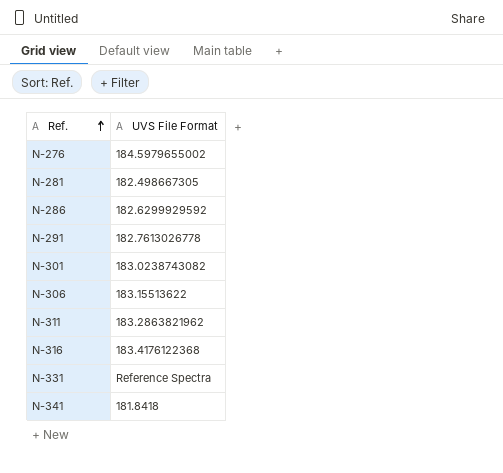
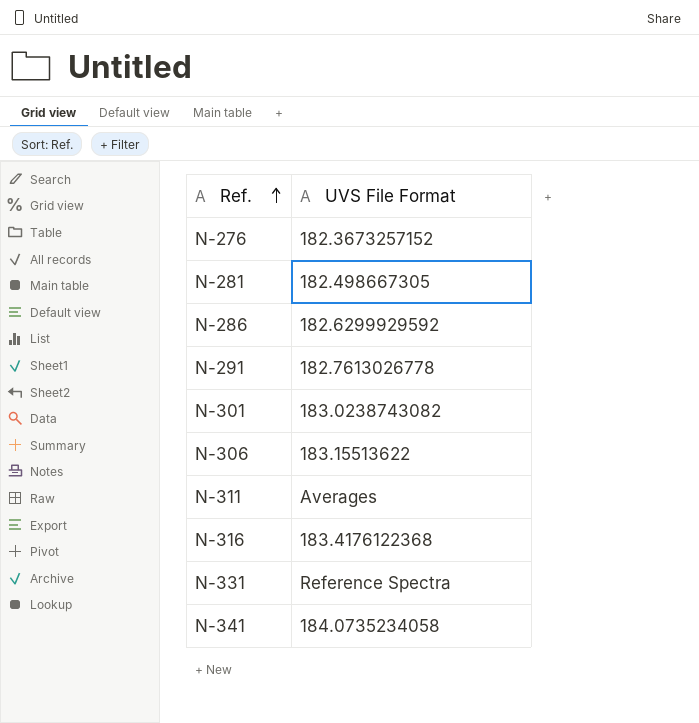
N-276 | UVS File Format: 184.5979655002 -> 182.3673257152
N-311 | UVS File Format: 183.2863821962 -> Averages
N-341 | UVS File Format: 181.8418 -> 184.0735234058

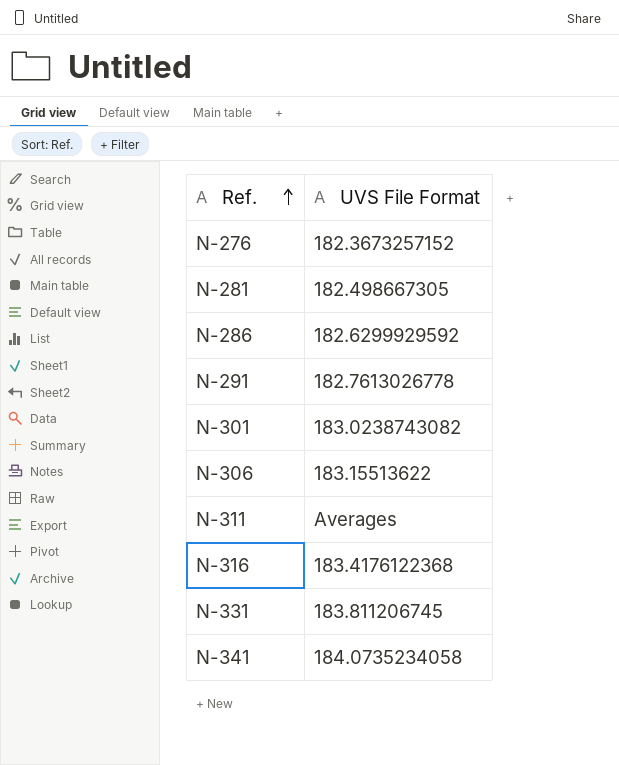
N-331 | UVS File Format: Reference Spectra -> 183.811206745

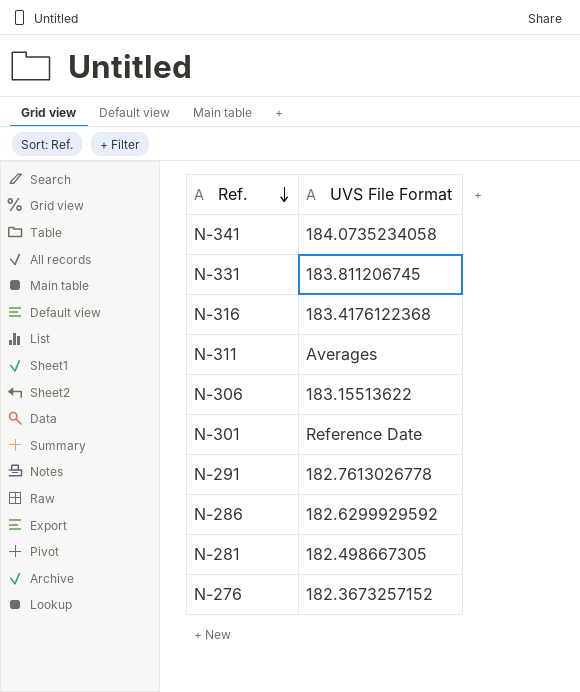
row order: Ref. ascending -> Ref. descending
N-301 | UVS File Format: 183.0238743082 -> Reference Date

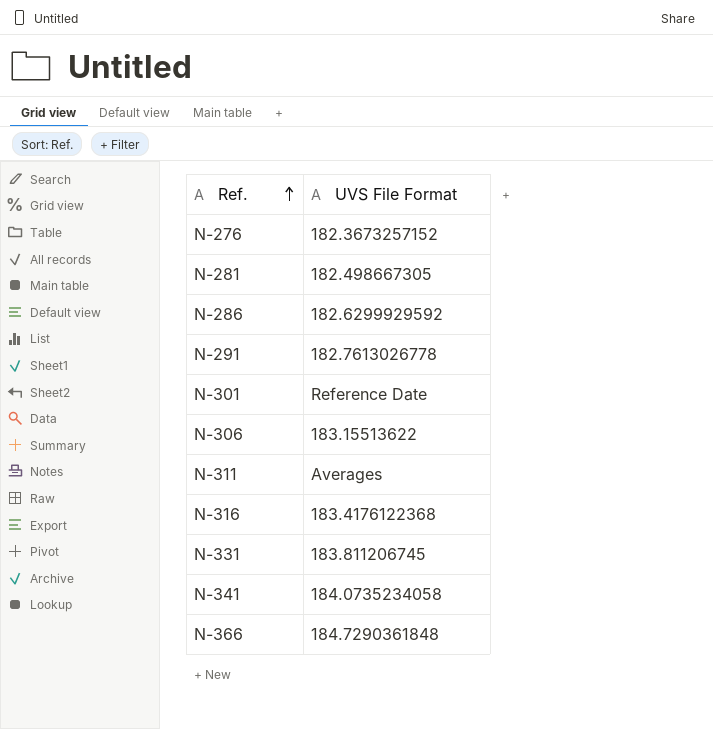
row order: Ref. descending -> Ref. ascending
row N-366: none -> 184.7290361848

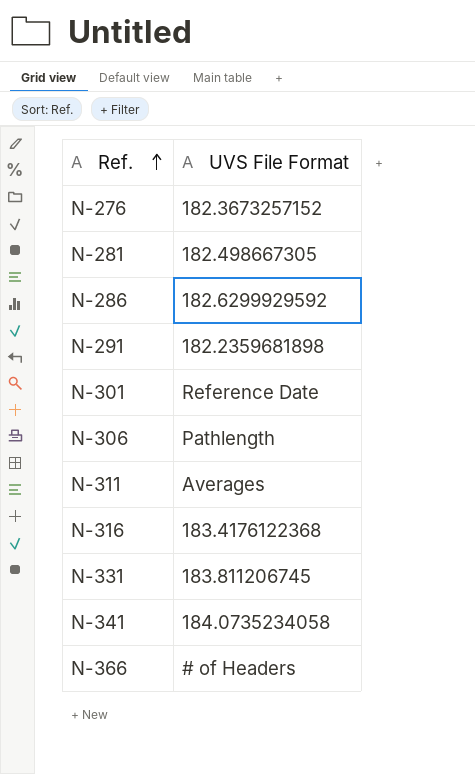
N-291 | UVS File Format: 182.7613026778 -> 182.2359681898
N-306 | UVS File Format: 183.15513622 -> Pathlength
N-366 | UVS File Format: 184.7290361848 -> # of Headers

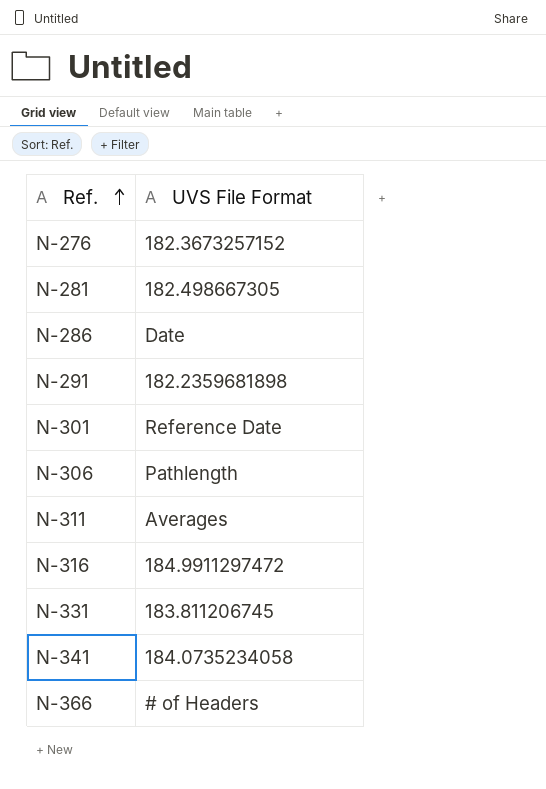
N-286 | UVS File Format: 182.6299929592 -> Date
N-316 | UVS File Format: 183.4176122368 -> 184.9911297472

